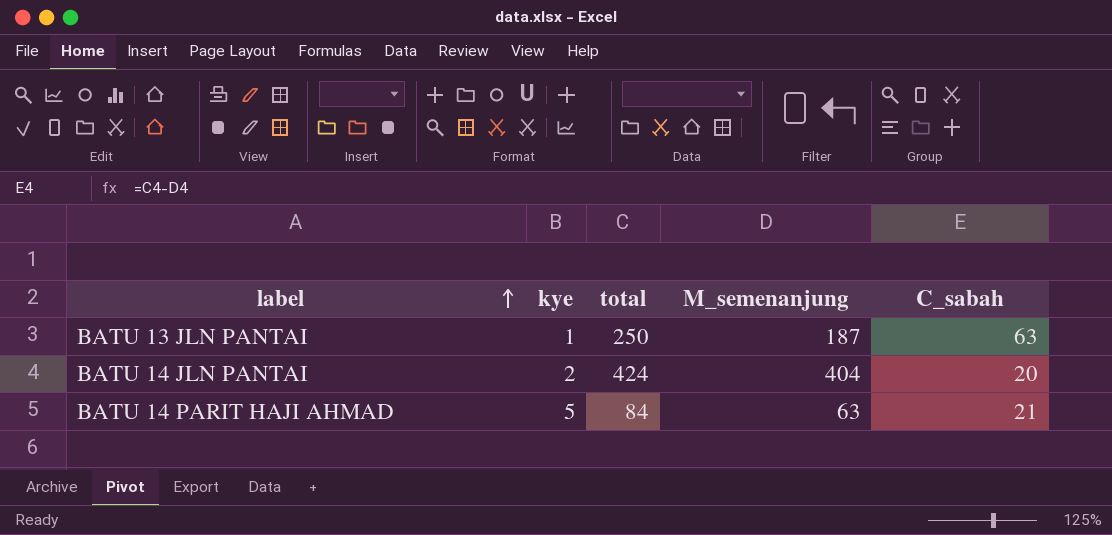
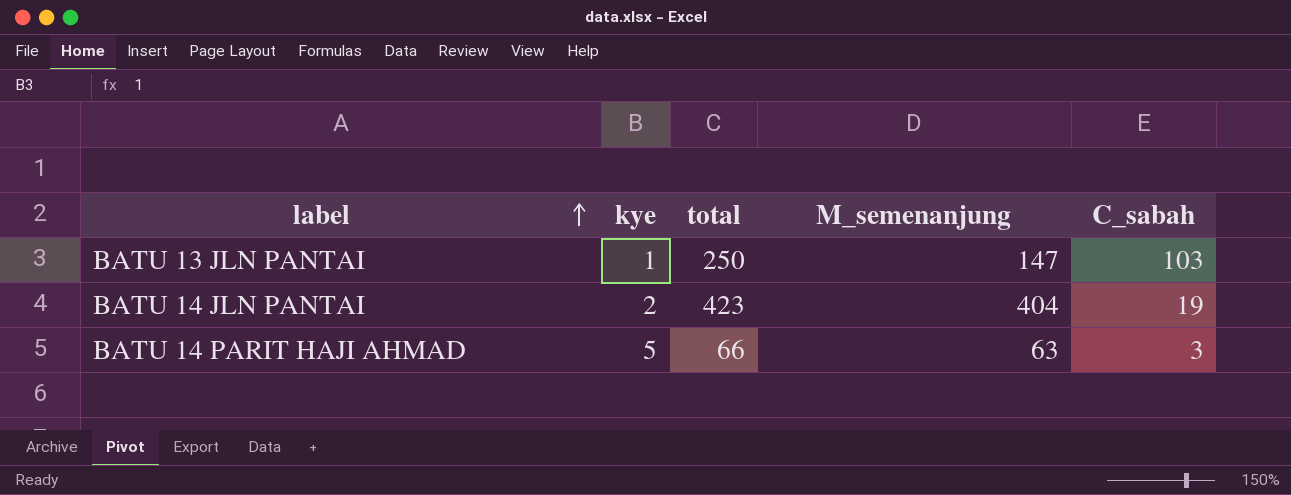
BATU 13 JLN PANTAI | M_semenanjung: 187 -> 147
BATU 13 JLN PANTAI | C_sabah: 63 -> 103
BATU 14 JLN PANTAI | total: 424 -> 423
BATU 14 JLN PANTAI | C_sabah: 20 -> 19
BATU 14 PARIT HAJI AHMAD | total: 84 -> 66
BATU 14 PARIT HAJI AHMAD | C_sabah: 21 -> 3

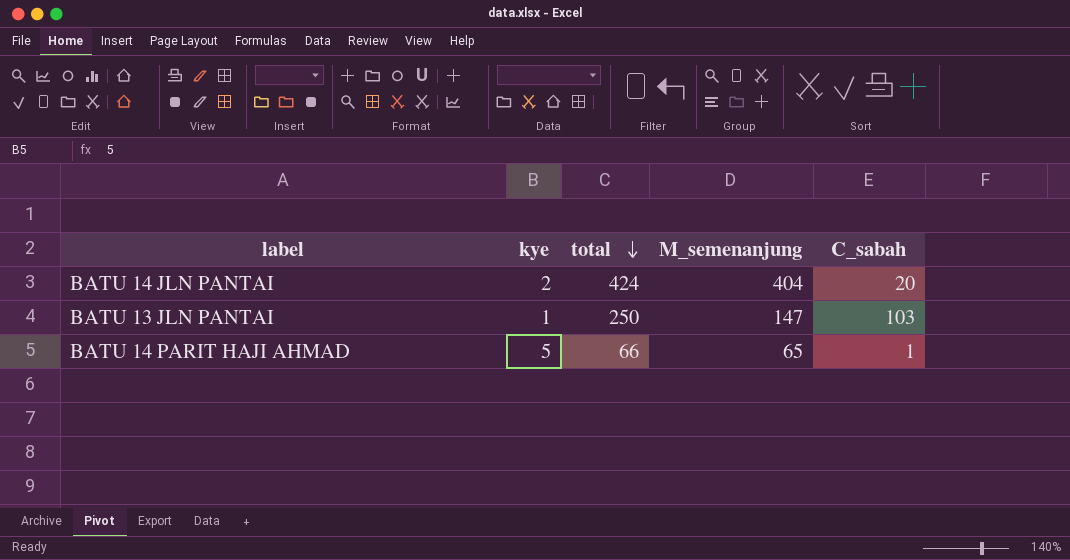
row order: label ascending -> total descending
BATU 14 JLN PANTAI | total: 423 -> 424
BATU 14 JLN PANTAI | C_sabah: 19 -> 20
BATU 14 PARIT HAJI AHMAD | M_semenanjung: 63 -> 65
BATU 14 PARIT HAJI AHMAD | C_sabah: 3 -> 1

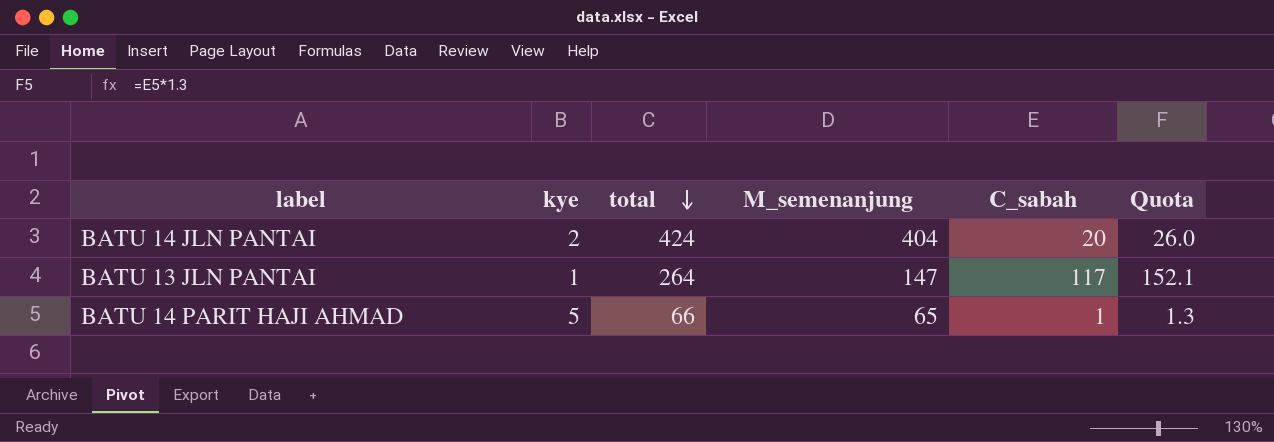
column Quota | formula: none -> [C_sabah] * 1.3
BATU 13 JLN PANTAI | total: 250 -> 264
BATU 13 JLN PANTAI | C_sabah: 103 -> 117

